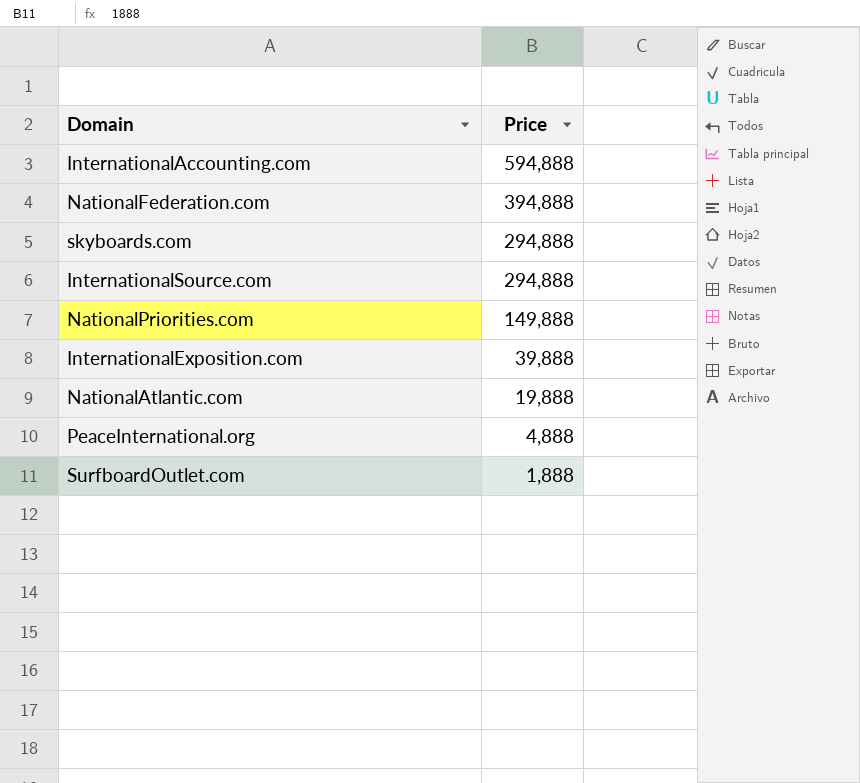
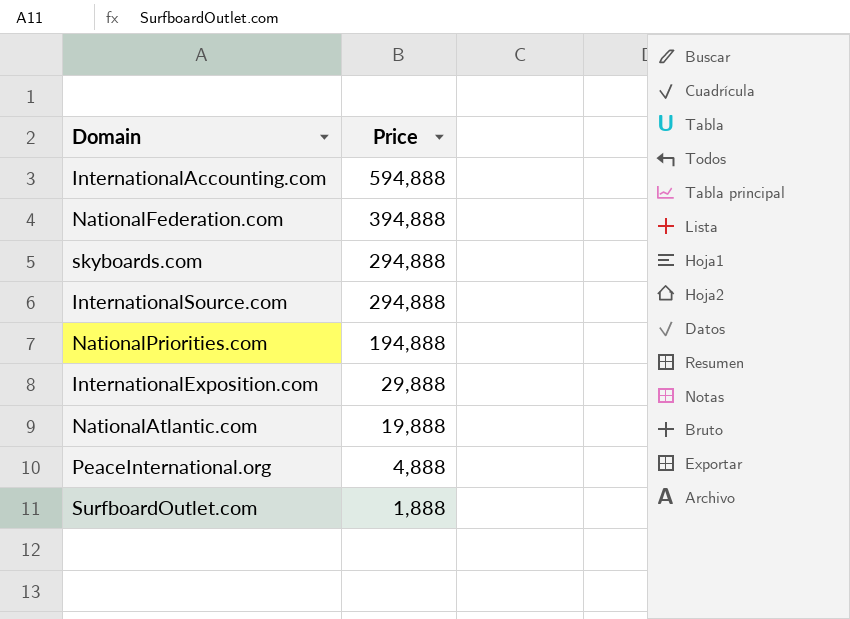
NationalPriorities.com | Price: 149,888 -> 194,888
InternationalExposition.com | Price: 39,888 -> 29,888

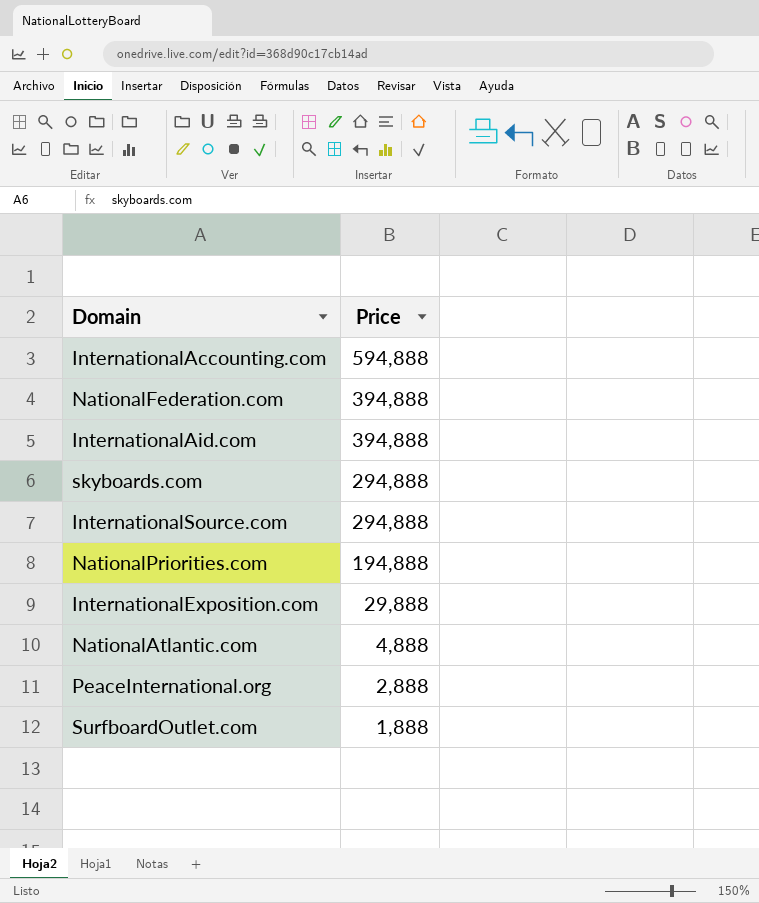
row InternationalAid.com: none -> 394,888
NationalAtlantic.com | Price: 19,888 -> 4,888
PeaceInternational.org | Price: 4,888 -> 2,888

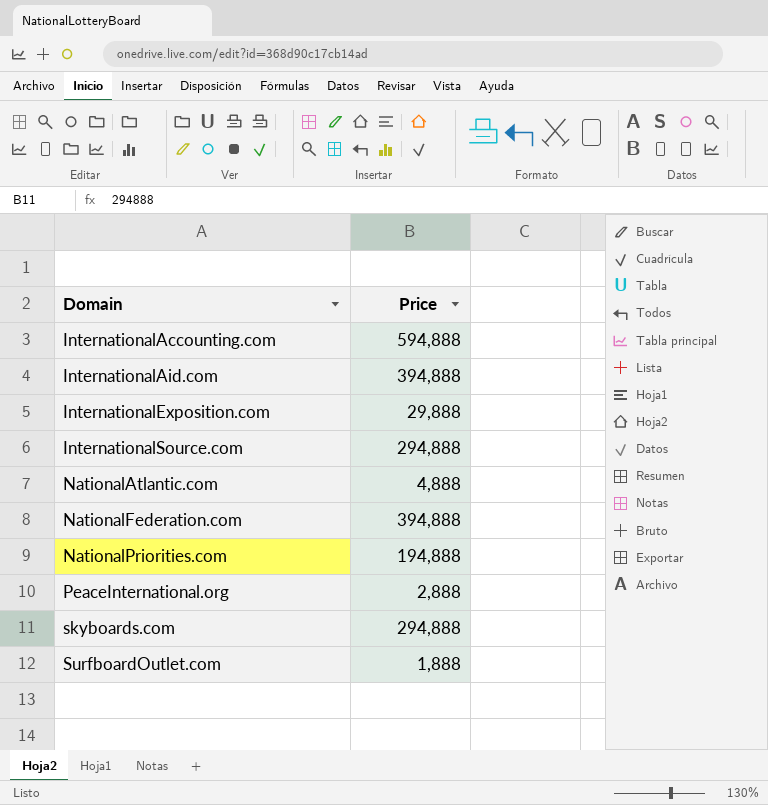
row order: Price descending -> Domain ascending

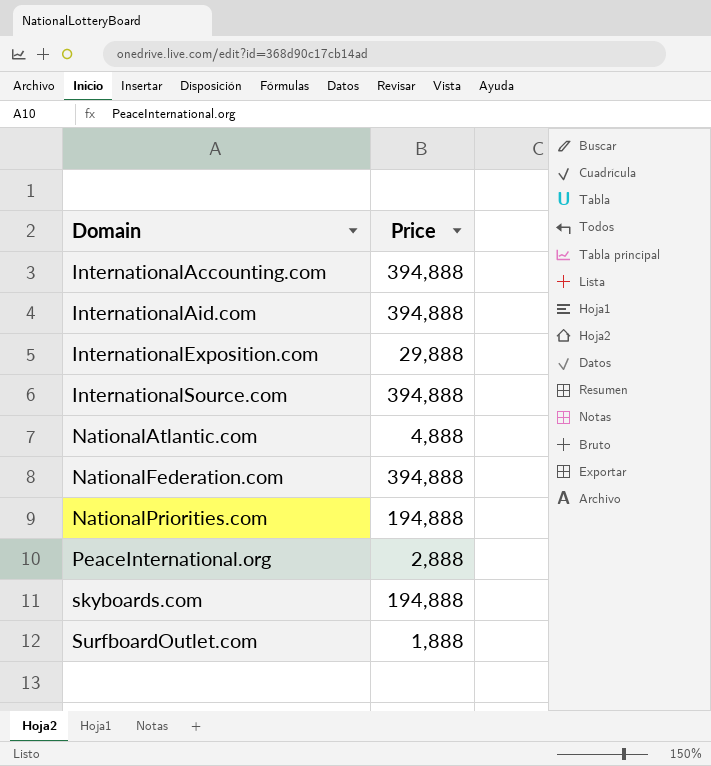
InternationalAccounting.com | Price: 594,888 -> 394,888
InternationalSource.com | Price: 294,888 -> 394,888
skyboards.com | Price: 294,888 -> 194,888

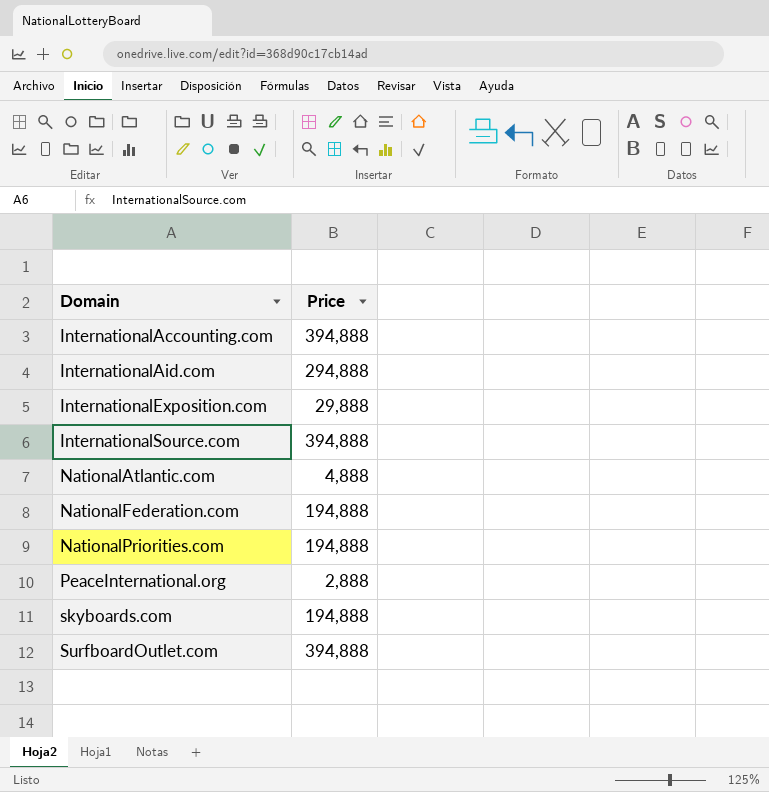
InternationalAid.com | Price: 394,888 -> 294,888
NationalFederation.com | Price: 394,888 -> 194,888
SurfboardOutlet.com | Price: 1,888 -> 394,888

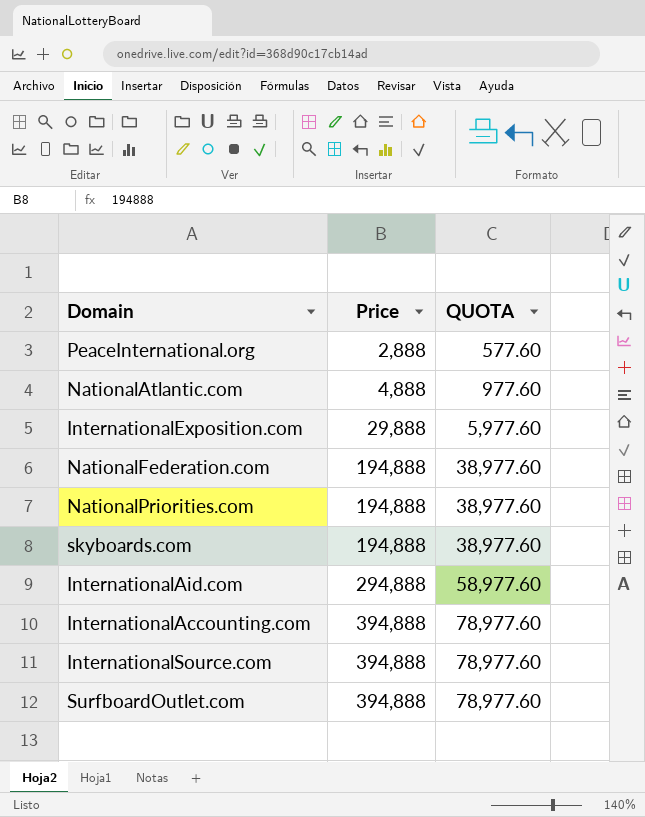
row order: Domain ascending -> Price ascending
column QUOTA | formula: none -> [Price] * 0.2

